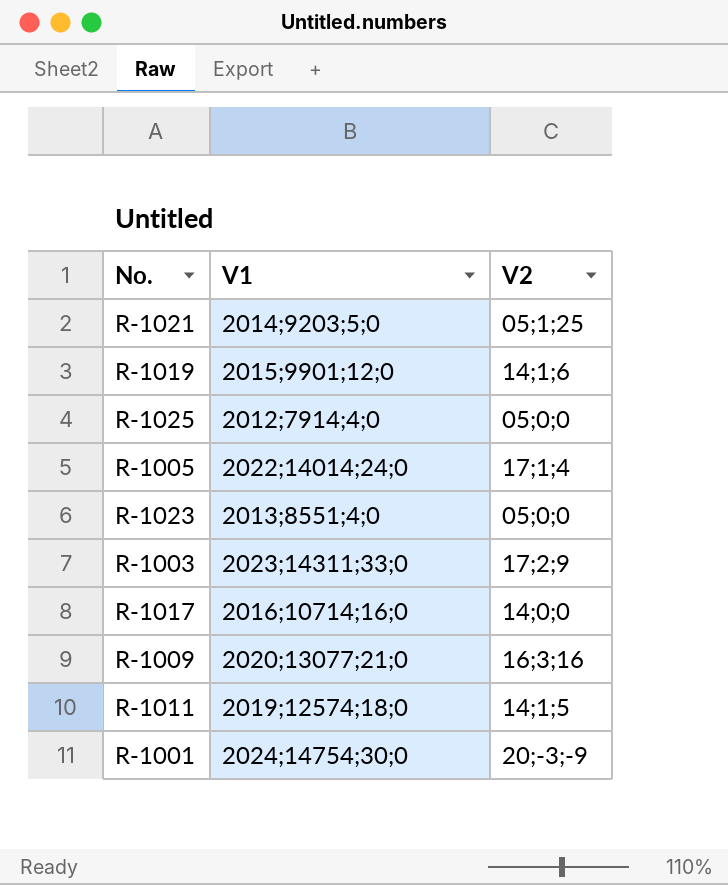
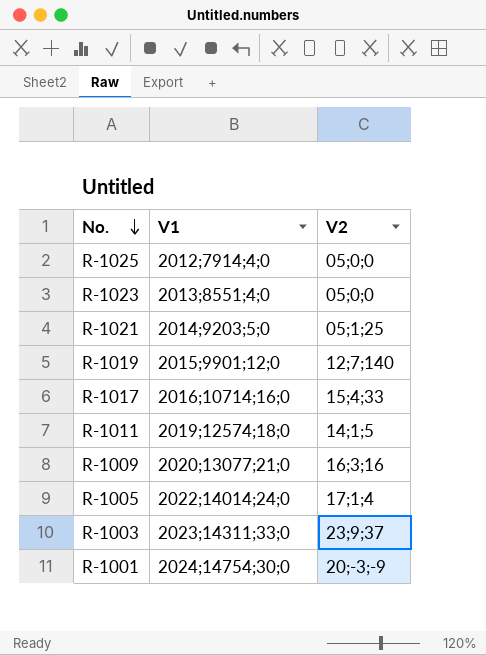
row order: none -> No. descending
R-1019 | V2: 14;1;6 -> 12;7;140
R-1017 | V2: 14;0;0 -> 15;4;33
R-1003 | V2: 17;2;9 -> 23;9;37

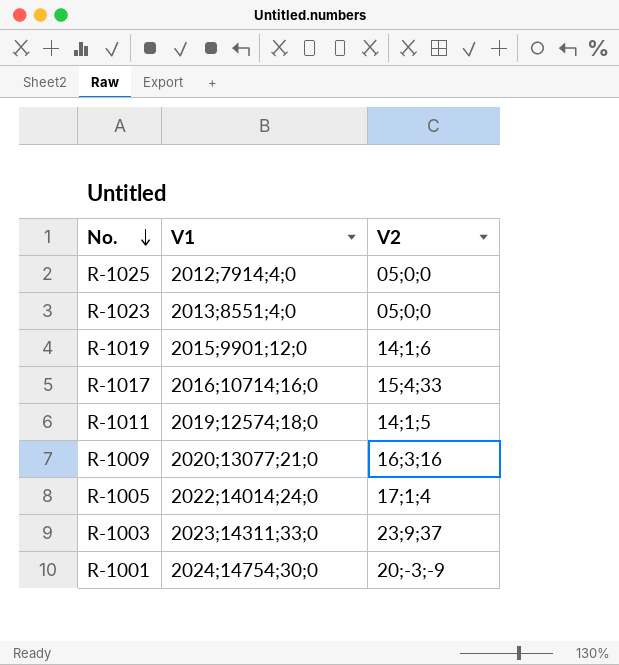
row R-1021: 2014;9203;5;0 | 05;1;25 -> none
R-1019 | V2: 12;7;140 -> 14;1;6

